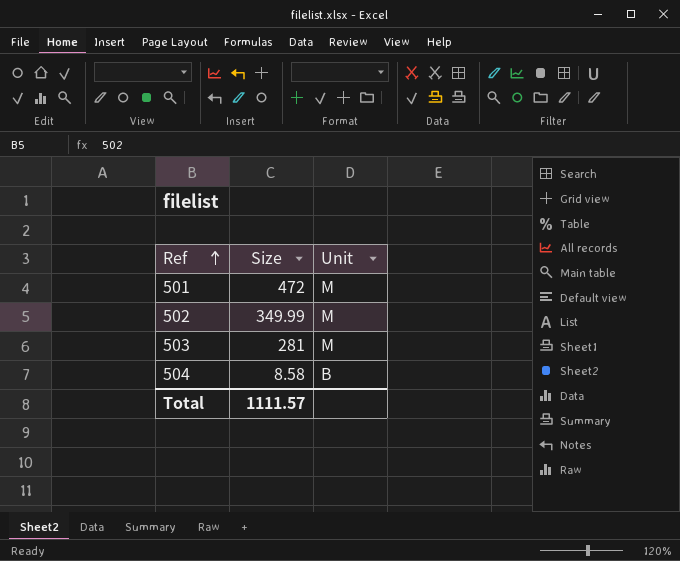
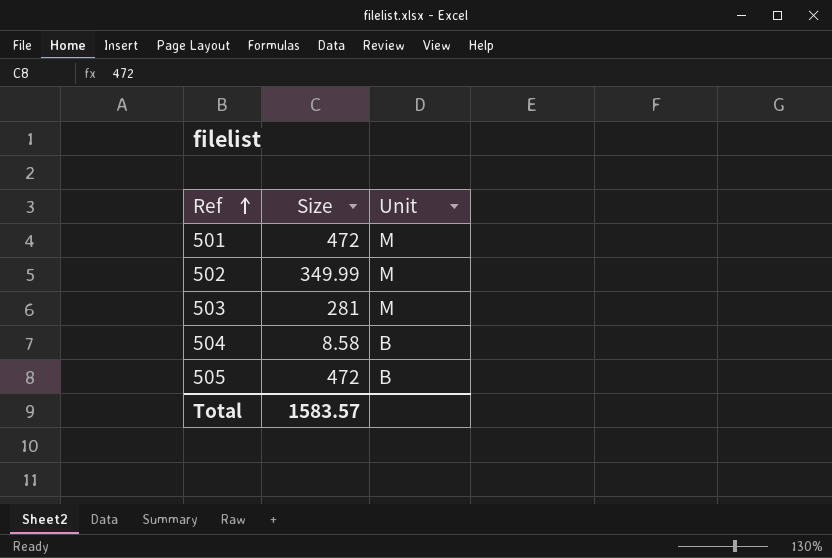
row 505: none -> 472 | B
Total | Size: 1111.57 -> 1583.57

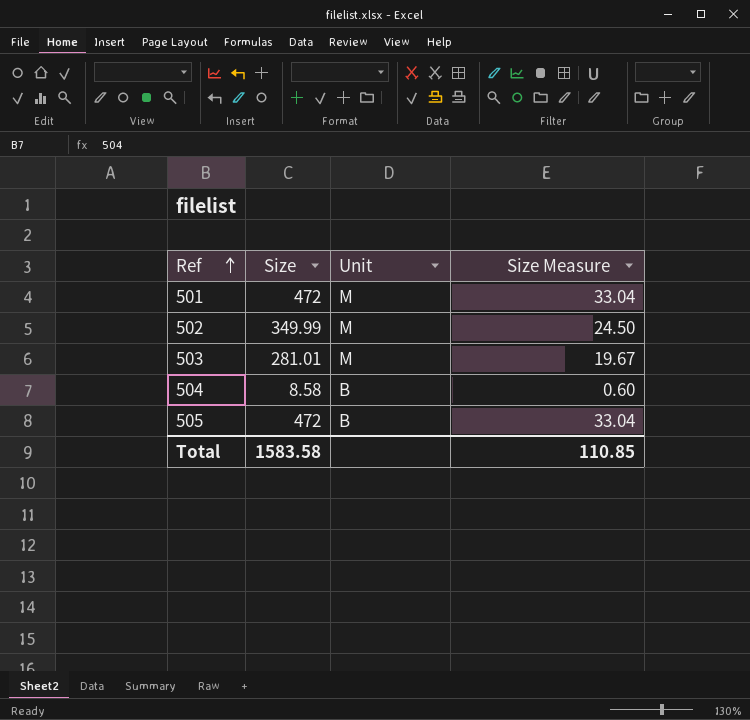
column Size Measure | formula: none -> [Size] * 0.07
503 | Size: 281 -> 281.01
Total | Size: 1583.57 -> 1583.58

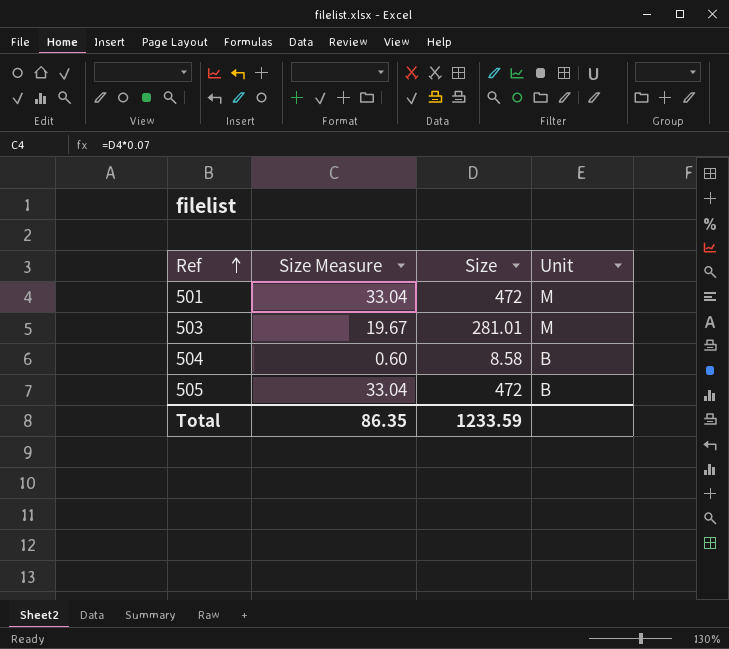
column Size Measure | position: 4 -> 2
row 502: 349.99 | M | 24.50 -> none
Total | Size Measure: 110.85 -> 86.35
Total | Size: 1583.58 -> 1233.59

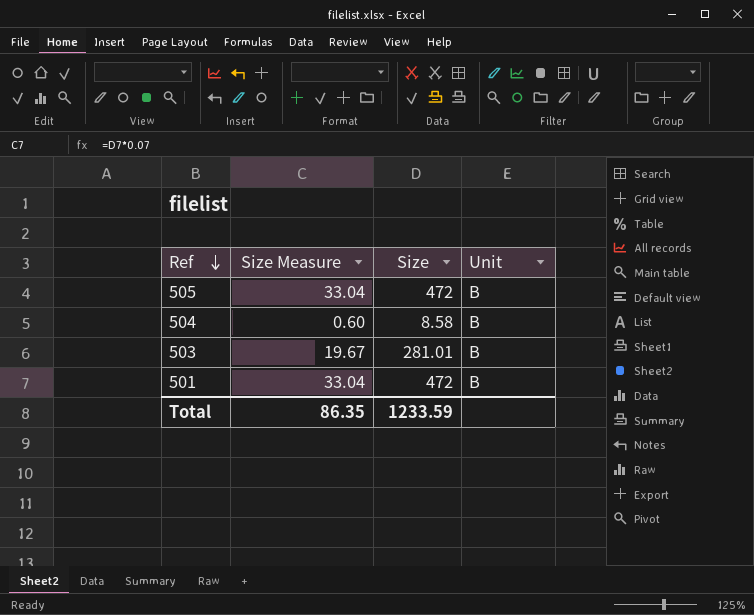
row order: Ref ascending -> Ref descending
503 | Unit: M -> B
501 | Unit: M -> B

